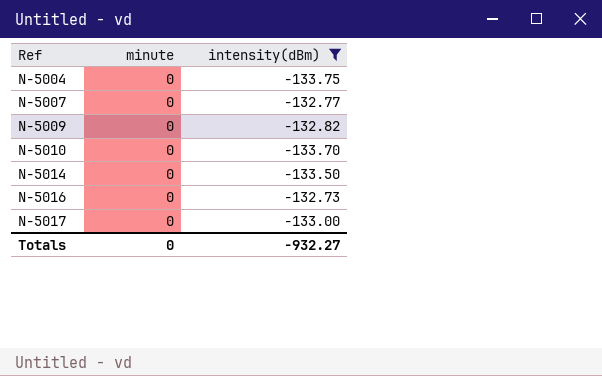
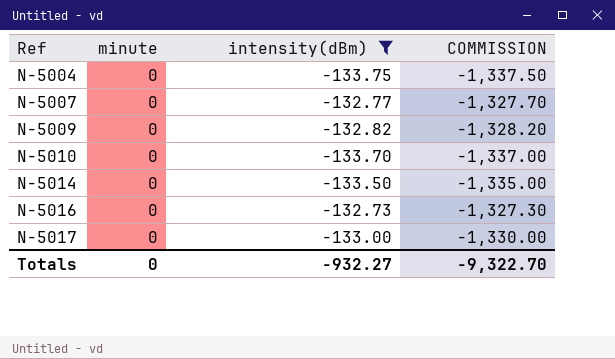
column COMMISSION | formula: none -> [intensity(dBm)] * 10

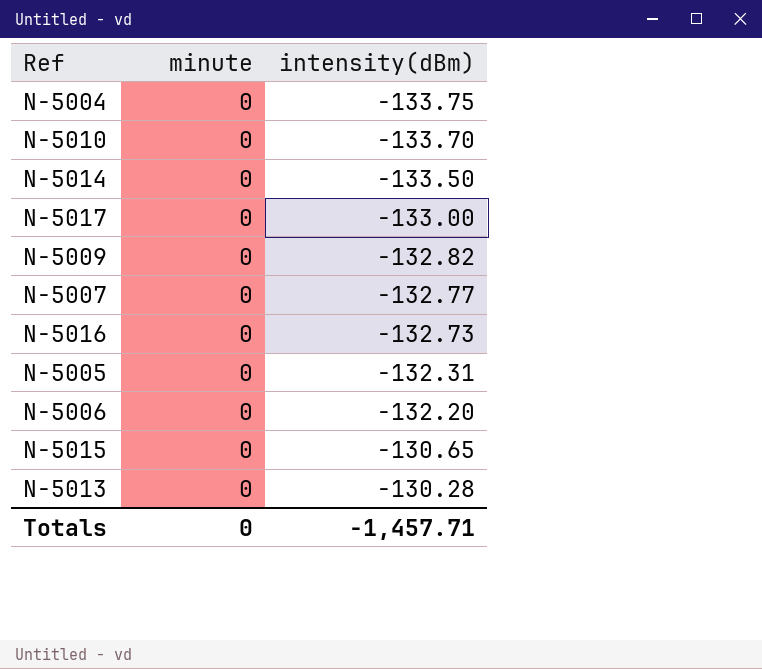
filter: intensity(dBm) <= -132.73 -> none
row order: Ref ascending -> intensity(dBm) ascending
column COMMISSION | formula: [intensity(dBm)] * 10 -> none
Totals | intensity(dBm): -932.27 -> -1,457.71

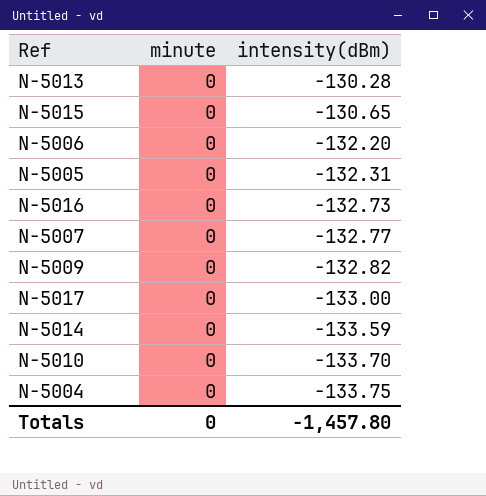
row order: intensity(dBm) ascending -> intensity(dBm) descending
N-5014 | intensity(dBm): -133.50 -> -133.59
Totals | intensity(dBm): -1,457.71 -> -1,457.80

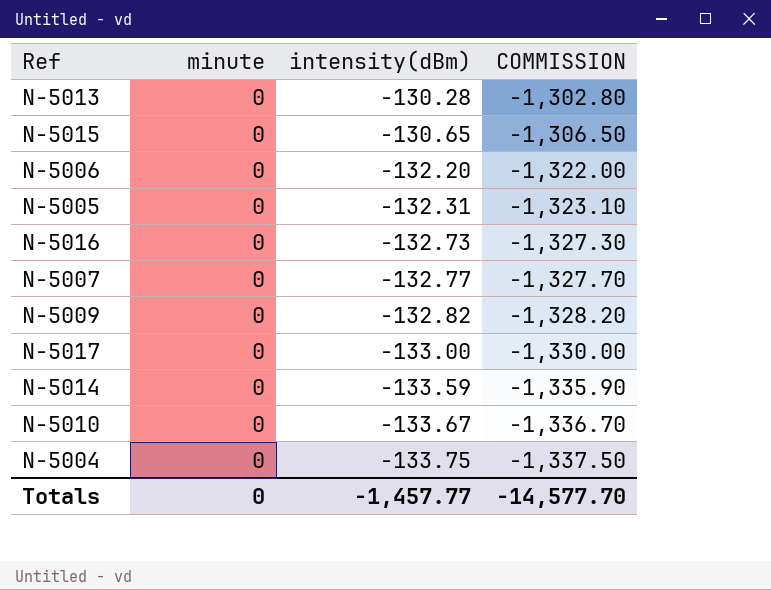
column COMMISSION | formula: none -> [intensity(dBm)] * 10
N-5010 | intensity(dBm): -133.70 -> -133.67
Totals | intensity(dBm): -1,457.80 -> -1,457.77

